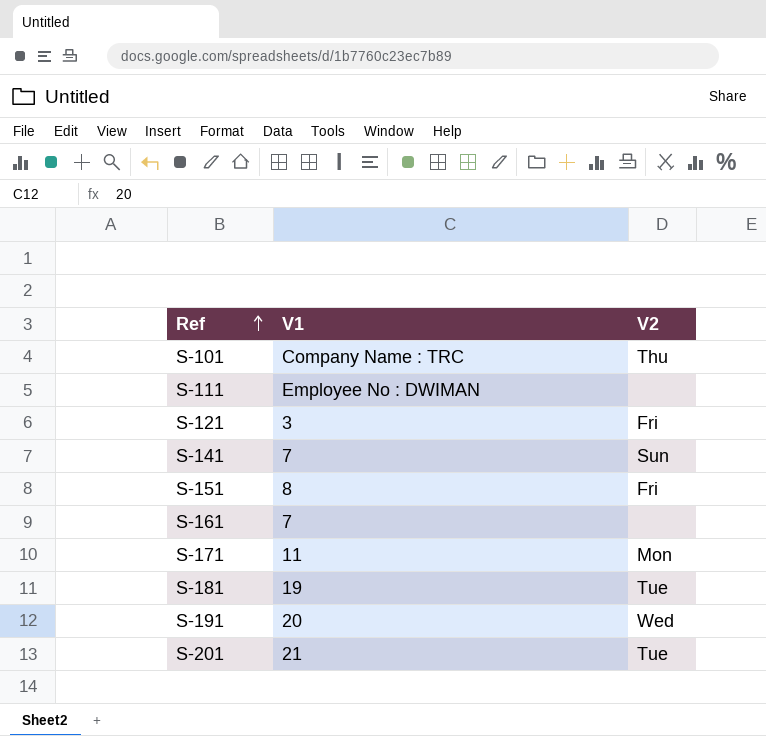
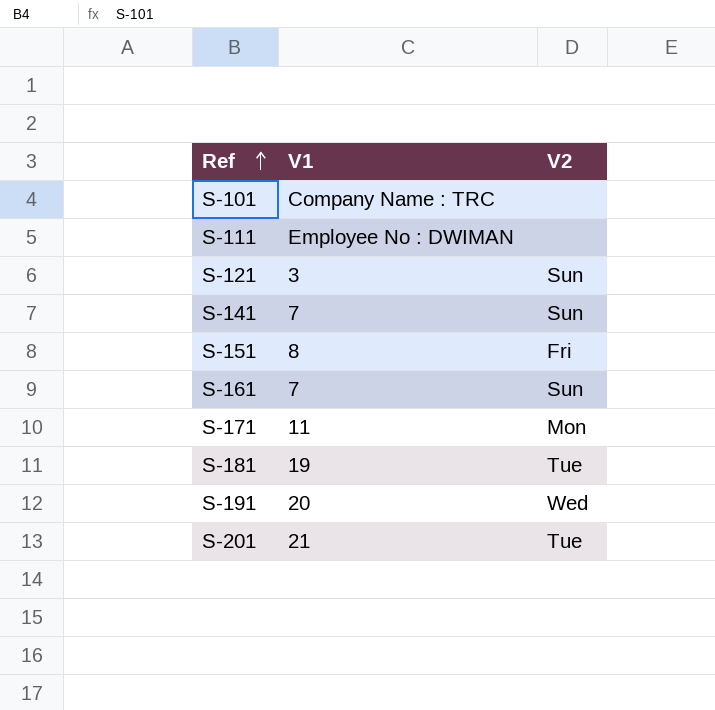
S-101 | V2: Thu -> none
S-121 | V2: Fri -> Sun
S-161 | V2: none -> Sun

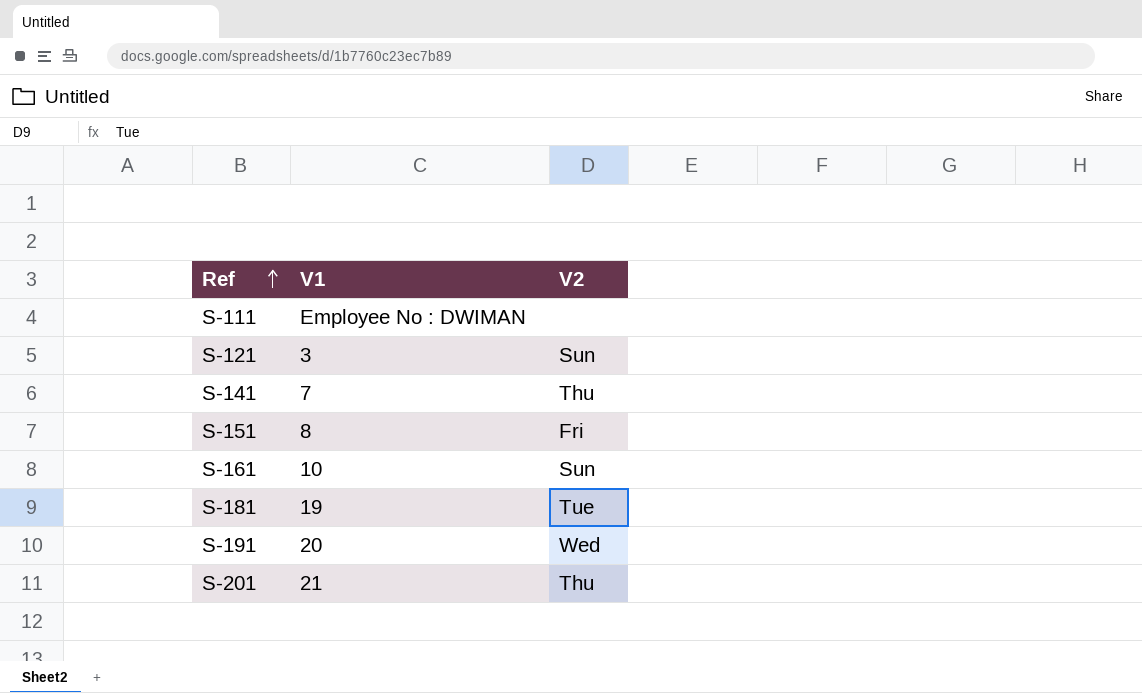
row S-101: Company Name : TRC | none -> none
row S-171: 11 | Mon -> none
S-141 | V2: Sun -> Thu
S-161 | V1: 7 -> 10
S-201 | V2: Tue -> Thu

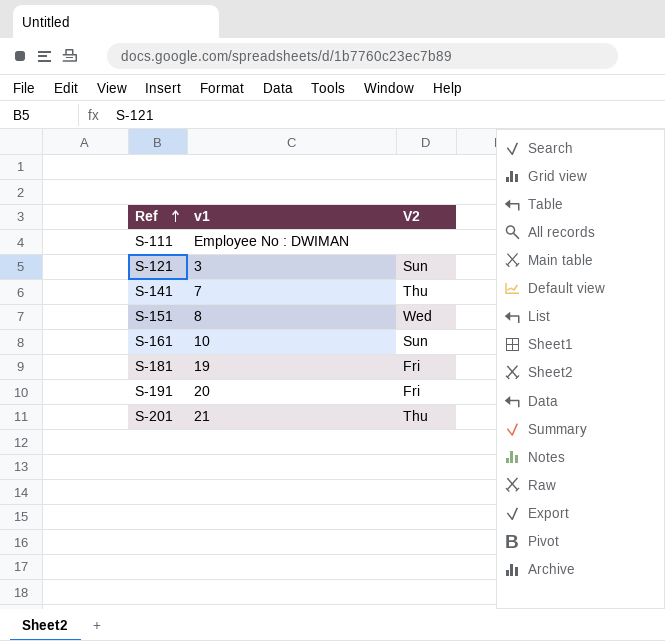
column name: V1 -> v1
S-151 | V2: Fri -> Wed
S-181 | V2: Tue -> Fri
S-191 | V2: Wed -> Fri

